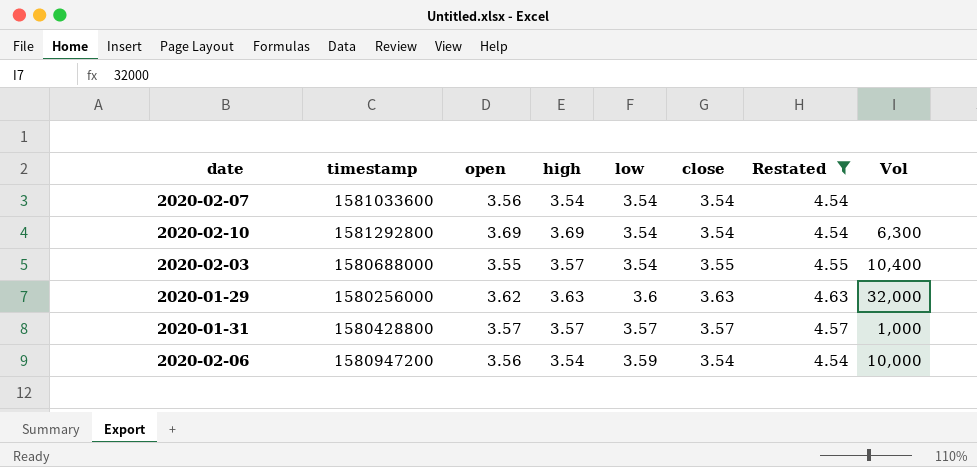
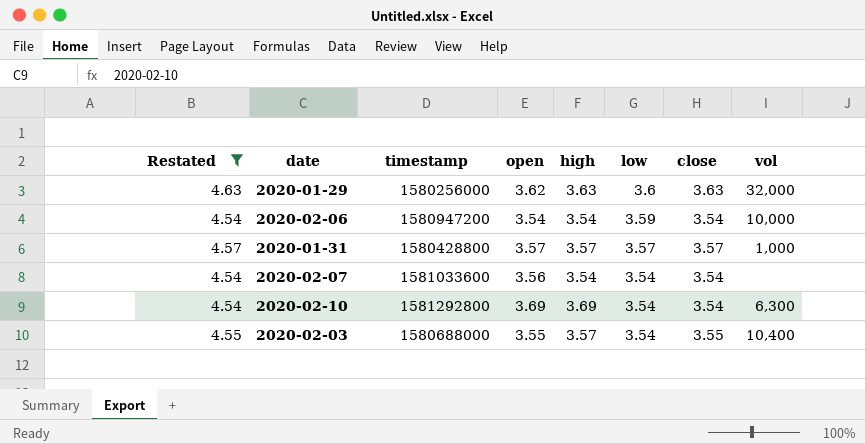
row order: none -> low descending
column Restated | position: 7 -> 1
column name: Vol -> vol
2020-02-06 | open: 3.56 -> 3.54

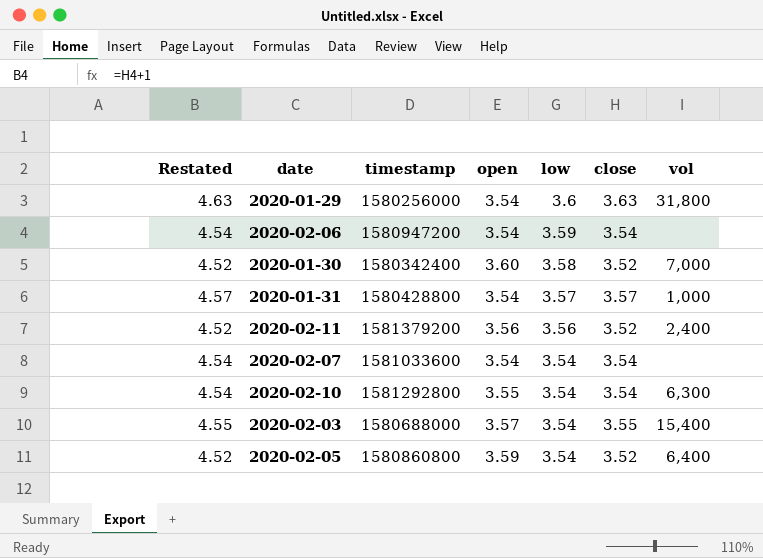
filter: Restated != 4.52 -> none
column high | position: 5 -> none
2020-01-29 | open: 3.62 -> 3.54
2020-01-29 | vol: 32,000 -> 31,800
2020-02-06 | vol: 10,000 -> none
2020-01-31 | open: 3.57 -> 3.54
2020-02-07 | open: 3.56 -> 3.54
2020-02-10 | open: 3.69 -> 3.55
2020-02-03 | open: 3.55 -> 3.57
2020-02-03 | vol: 10,400 -> 15,400

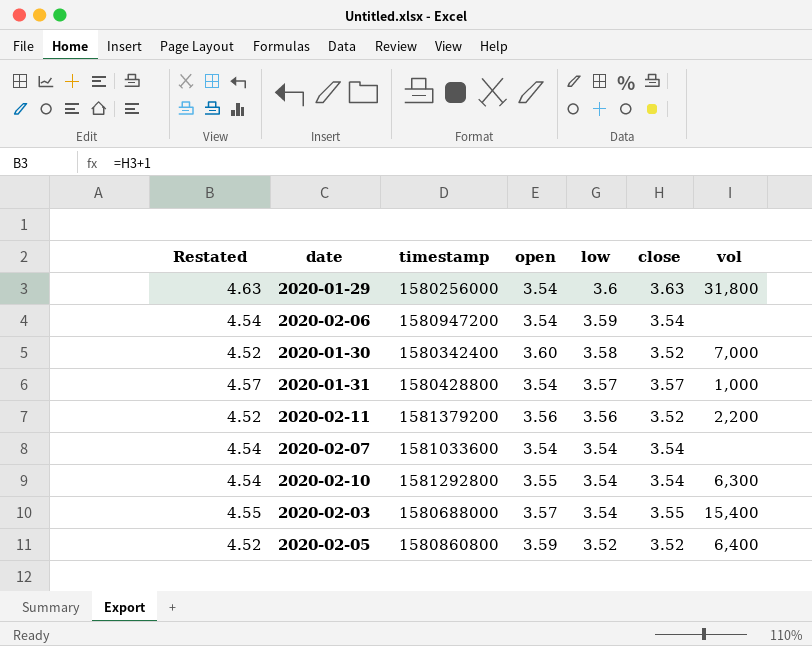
2020-02-11 | vol: 2,400 -> 2,200
2020-02-05 | low: 3.54 -> 3.52

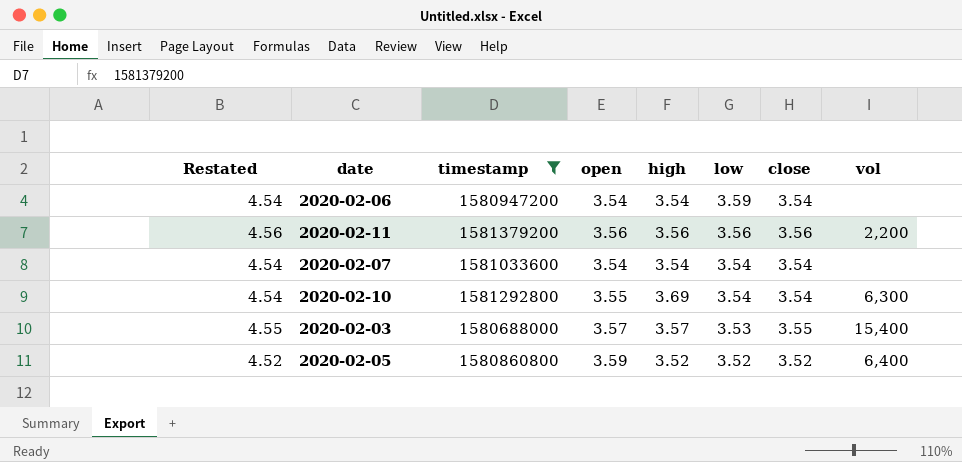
filter: none -> timestamp >= 1580688000
column high | position: none -> 5
2020-02-11 | Restated: 4.52 -> 4.56
2020-02-11 | close: 3.52 -> 3.56
2020-02-03 | low: 3.54 -> 3.53

